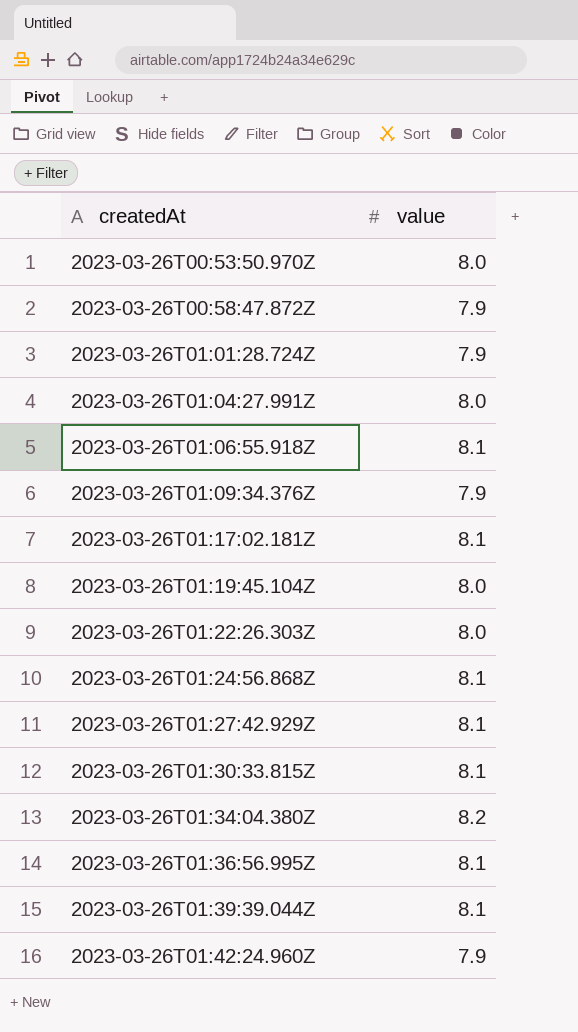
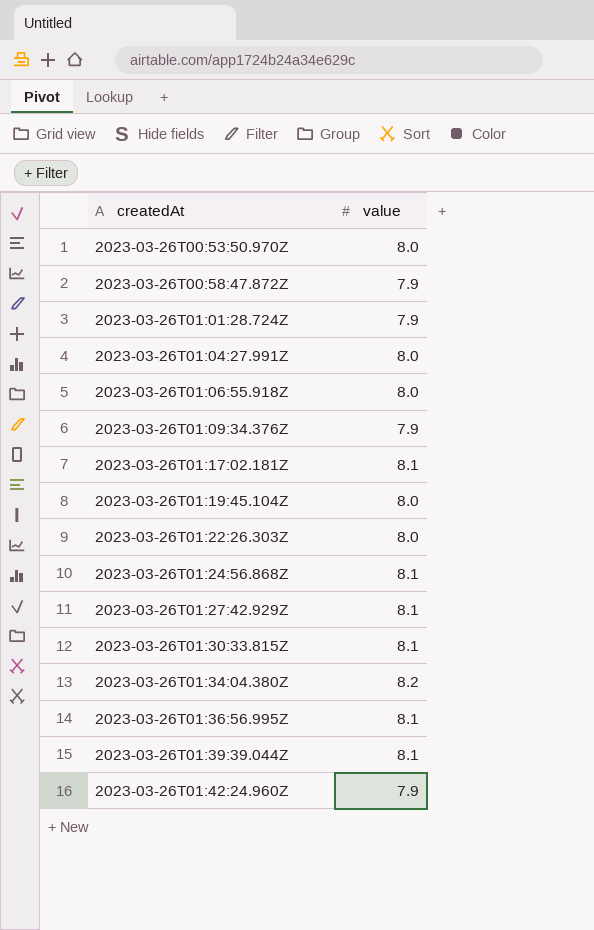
2023-03-26T01:06:55.918Z | value: 8.1 -> 8.0

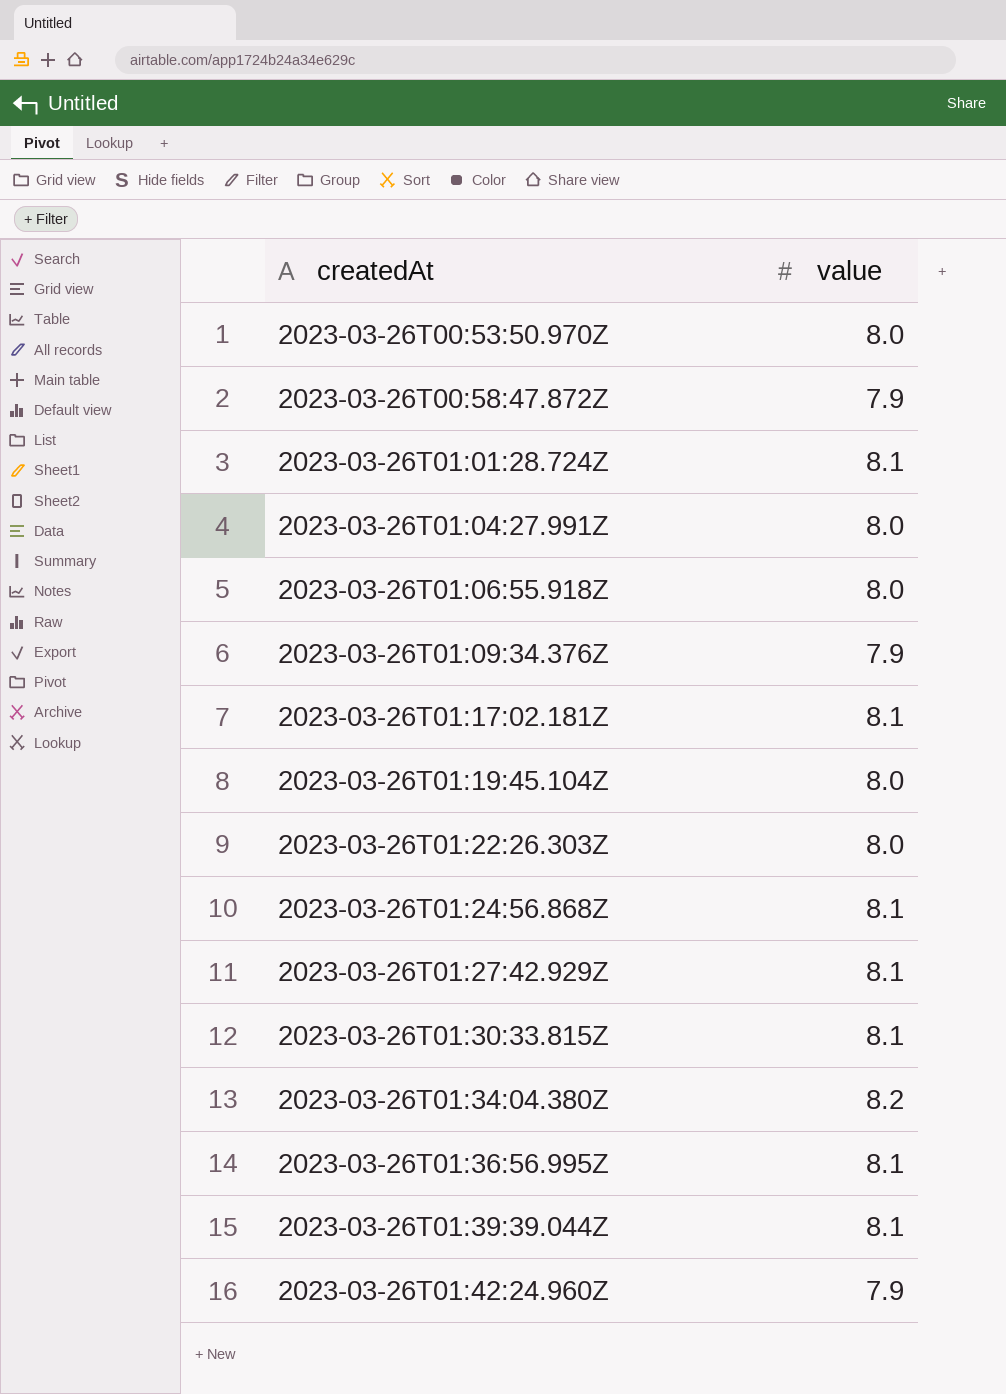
2023-03-26T01:01:28.724Z | value: 7.9 -> 8.1

